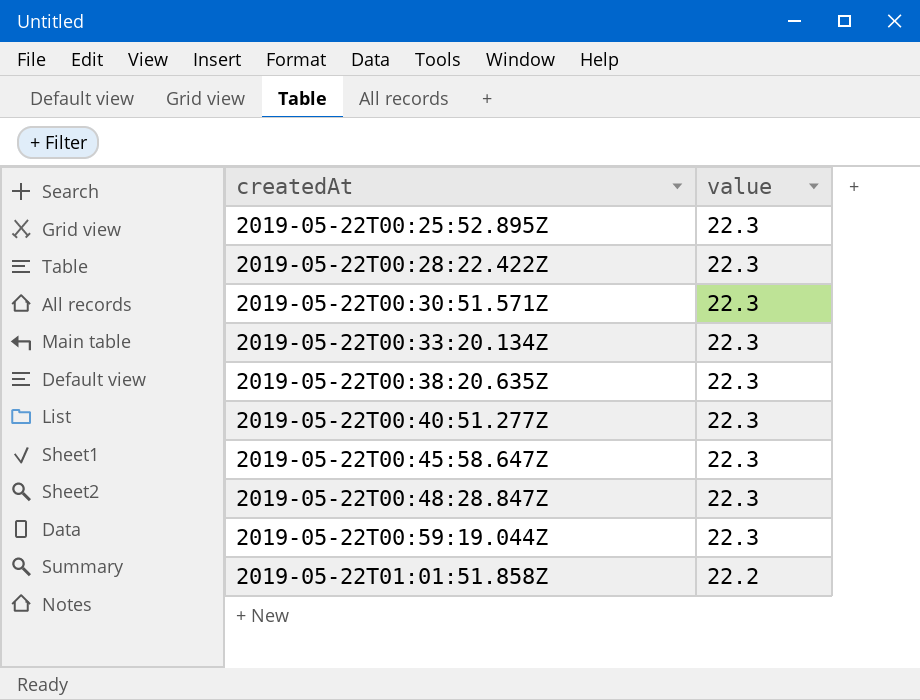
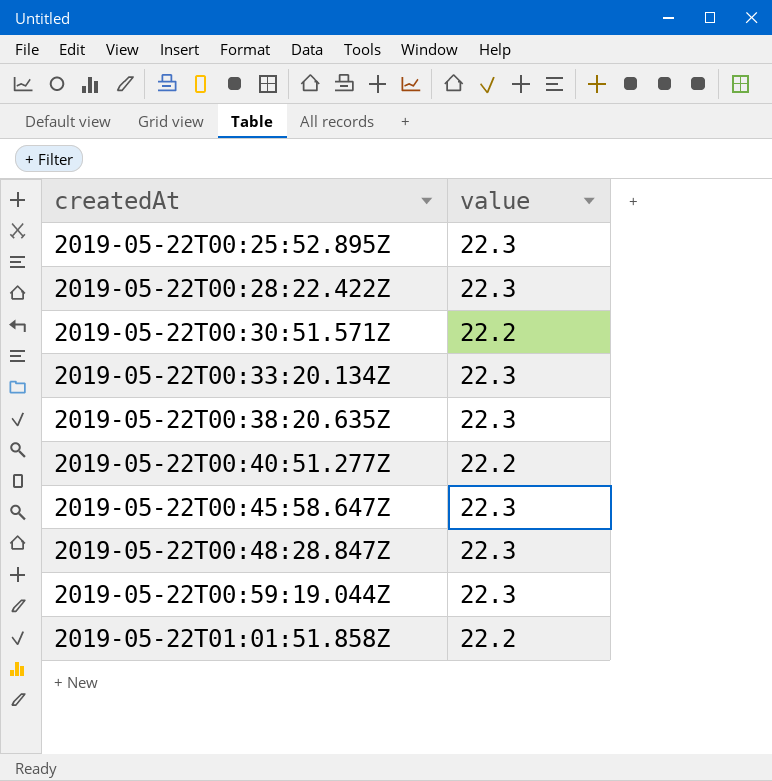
2019-05-22T00:30:51.571Z | value: 22.3 -> 22.2
2019-05-22T00:40:51.277Z | value: 22.3 -> 22.2

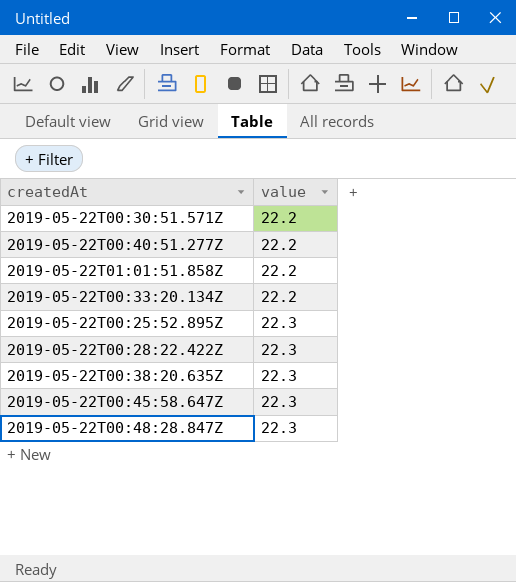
row order: createdAt ascending -> value ascending
row 2019-05-22T00:59:19.044Z: 22.3 -> none
2019-05-22T00:33:20.134Z | value: 22.3 -> 22.2

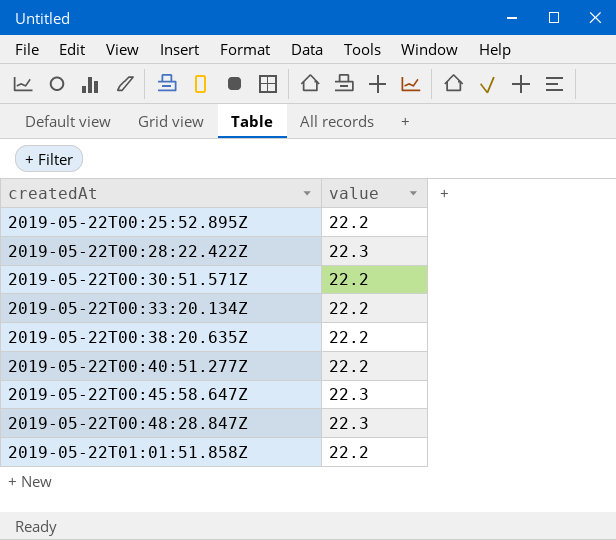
row order: value ascending -> createdAt ascending
2019-05-22T00:25:52.895Z | value: 22.3 -> 22.2
2019-05-22T00:38:20.635Z | value: 22.3 -> 22.2

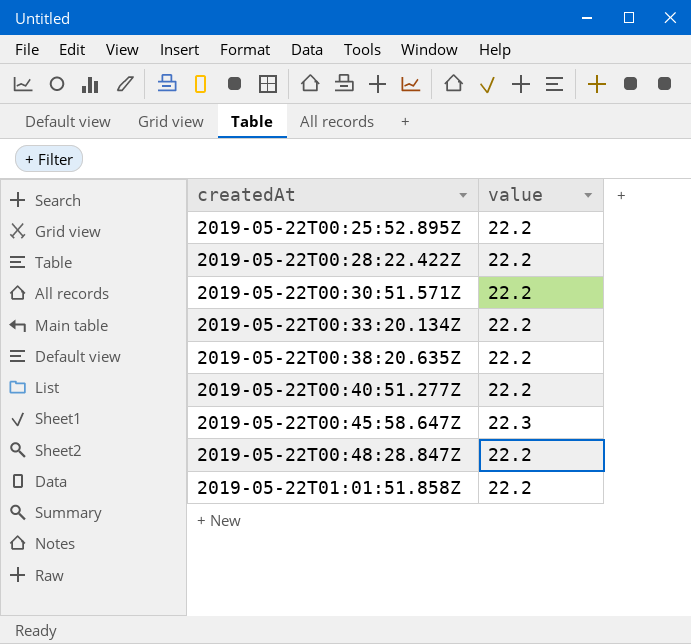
2019-05-22T00:28:22.422Z | value: 22.3 -> 22.2
2019-05-22T00:48:28.847Z | value: 22.3 -> 22.2

